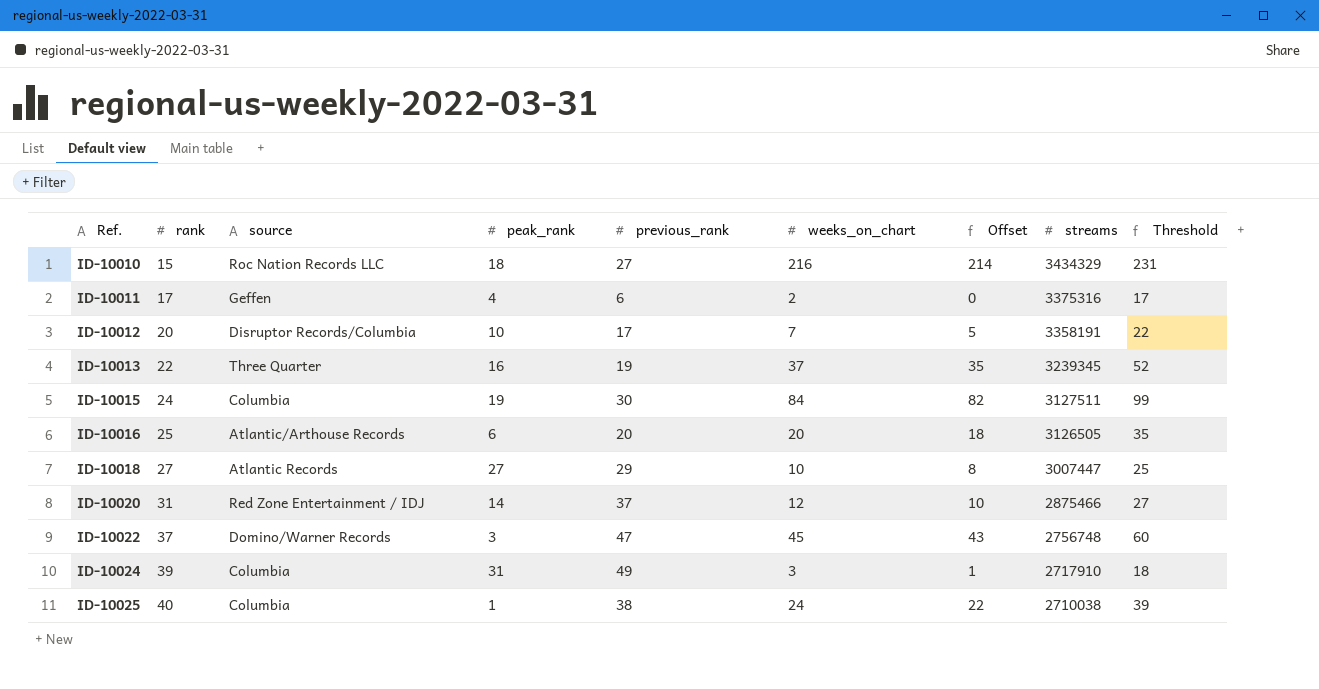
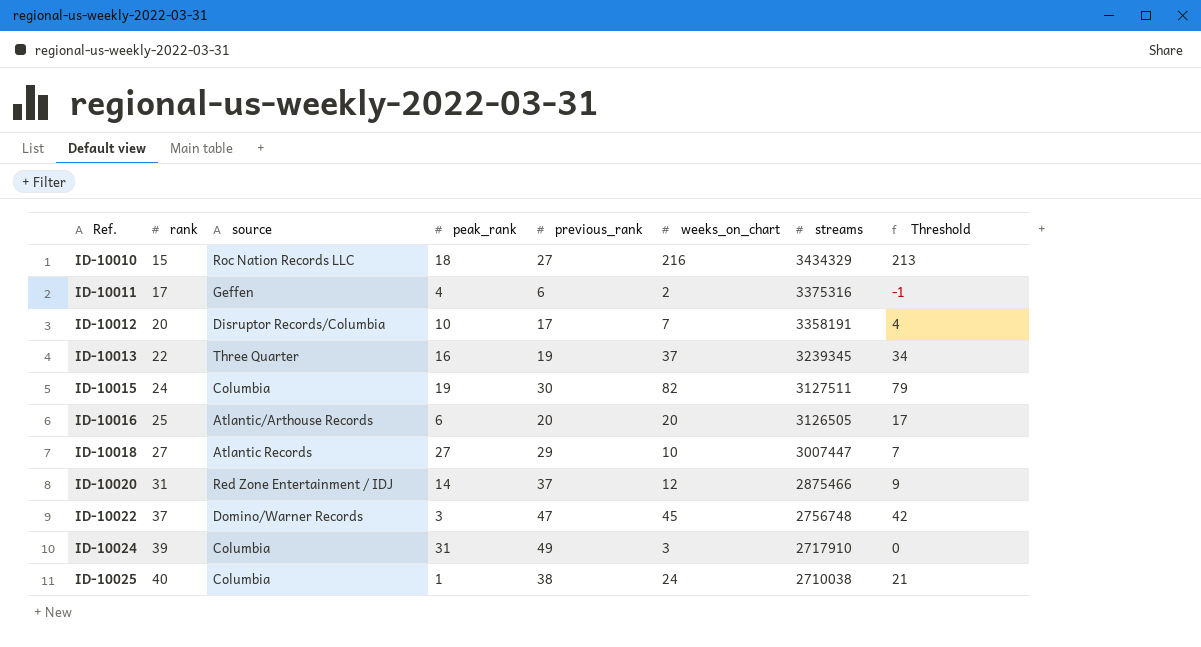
column Offset | formula: [weeks_on_chart] - 2 -> none
column Threshold | formula: [weeks_on_chart] + 15 -> [weeks_on_chart] - 3
ID-10015 | weeks_on_chart: 84 -> 82

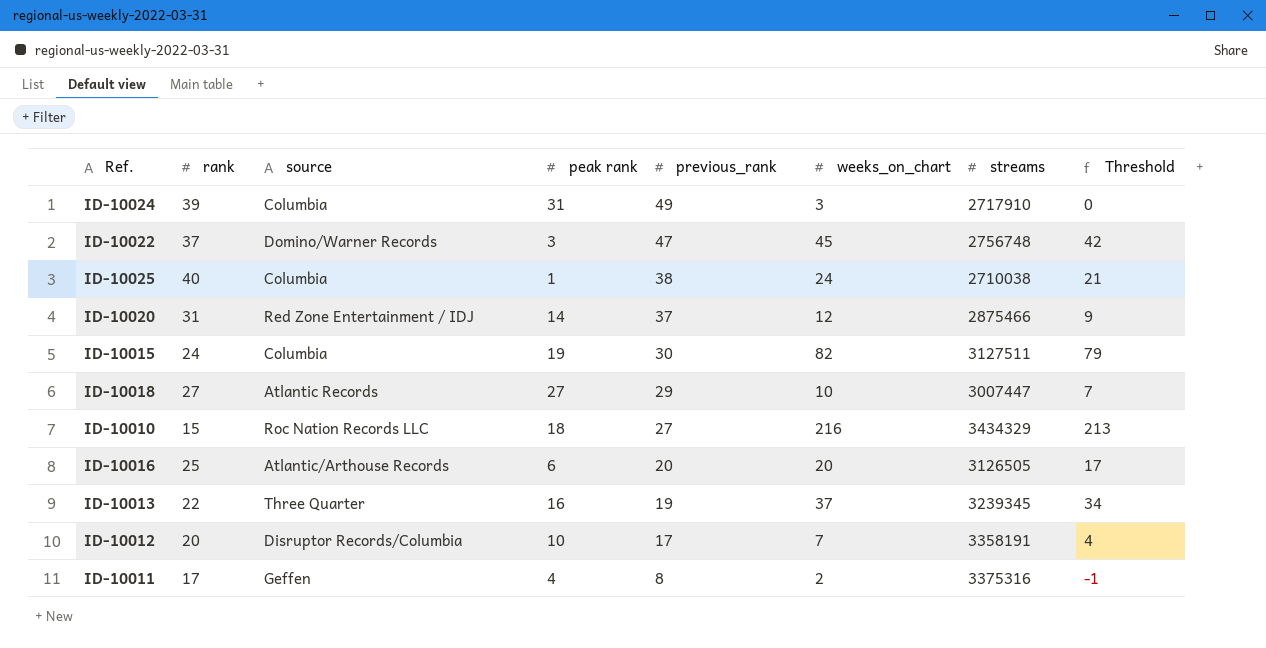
row order: Ref. ascending -> previous_rank descending
column name: peak_rank -> peak rank
ID-10011 | previous_rank: 6 -> 8

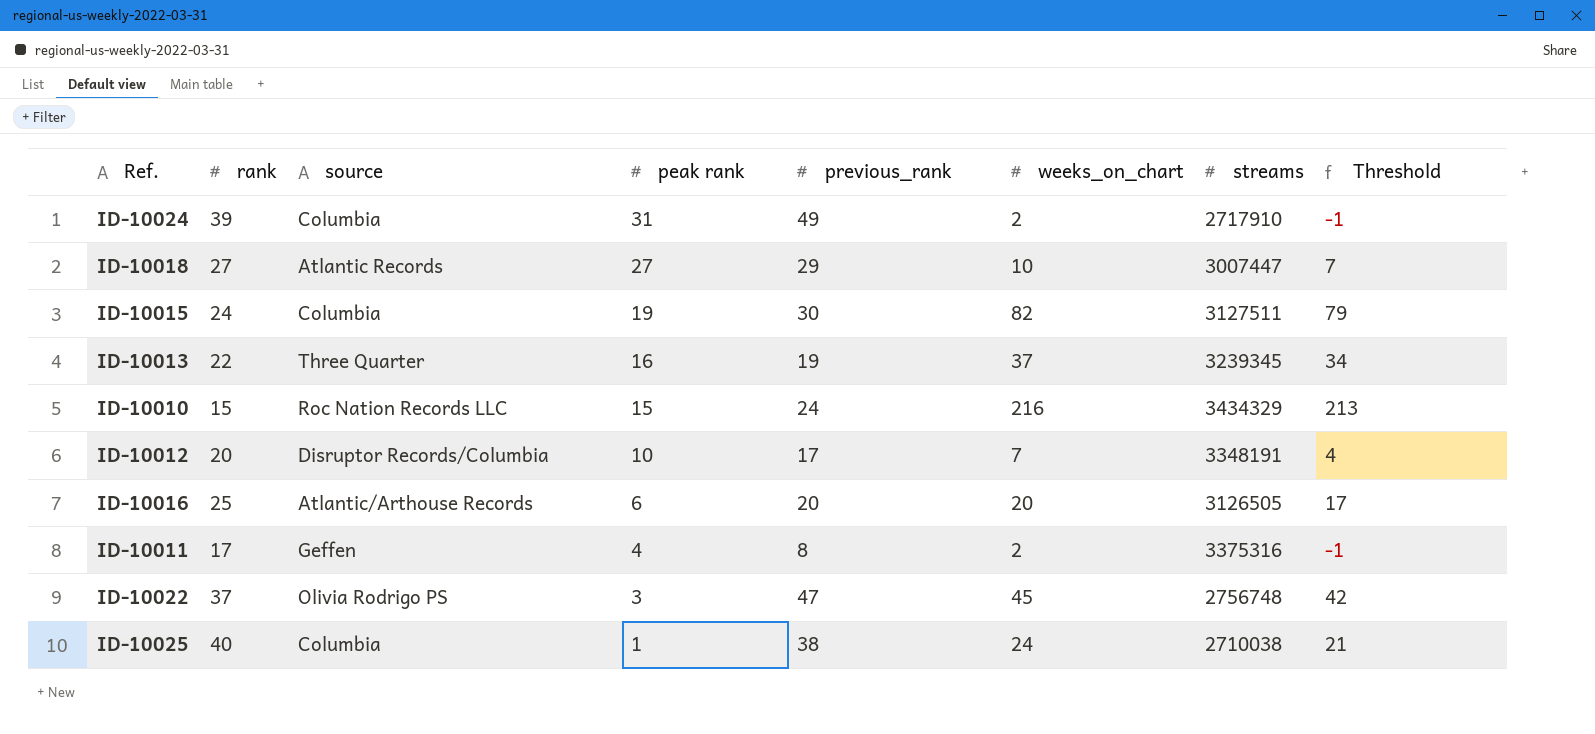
row order: previous_rank descending -> peak rank descending
row ID-10020: 31 | Red Zone Entertainment / IDJ | 14 | 37 | 12 | 2875466 | 9 -> none
ID-10024 | weeks_on_chart: 3 -> 2
ID-10024 | Threshold: 0 -> -1
ID-10010 | peak rank: 18 -> 15
ID-10010 | previous_rank: 27 -> 24
ID-10012 | streams: 3358191 -> 3348191
ID-10022 | source: Domino/Warner Records -> Olivia Rodrigo PS

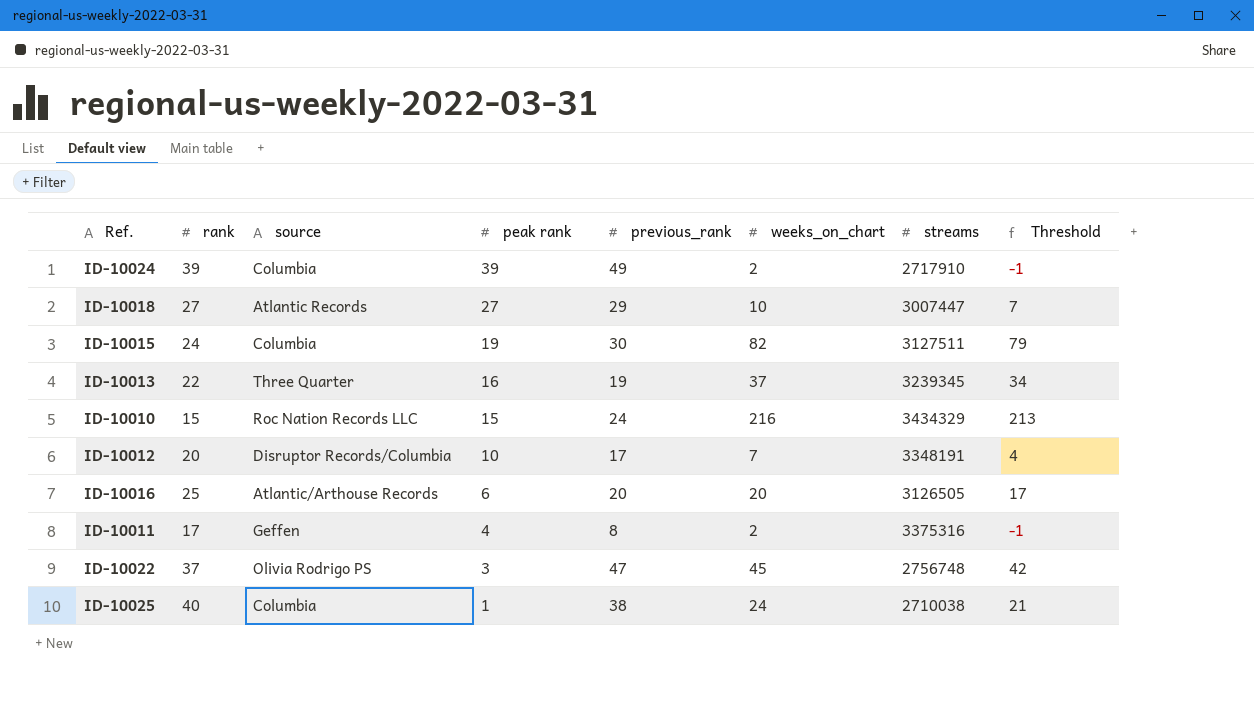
ID-10024 | peak rank: 31 -> 39

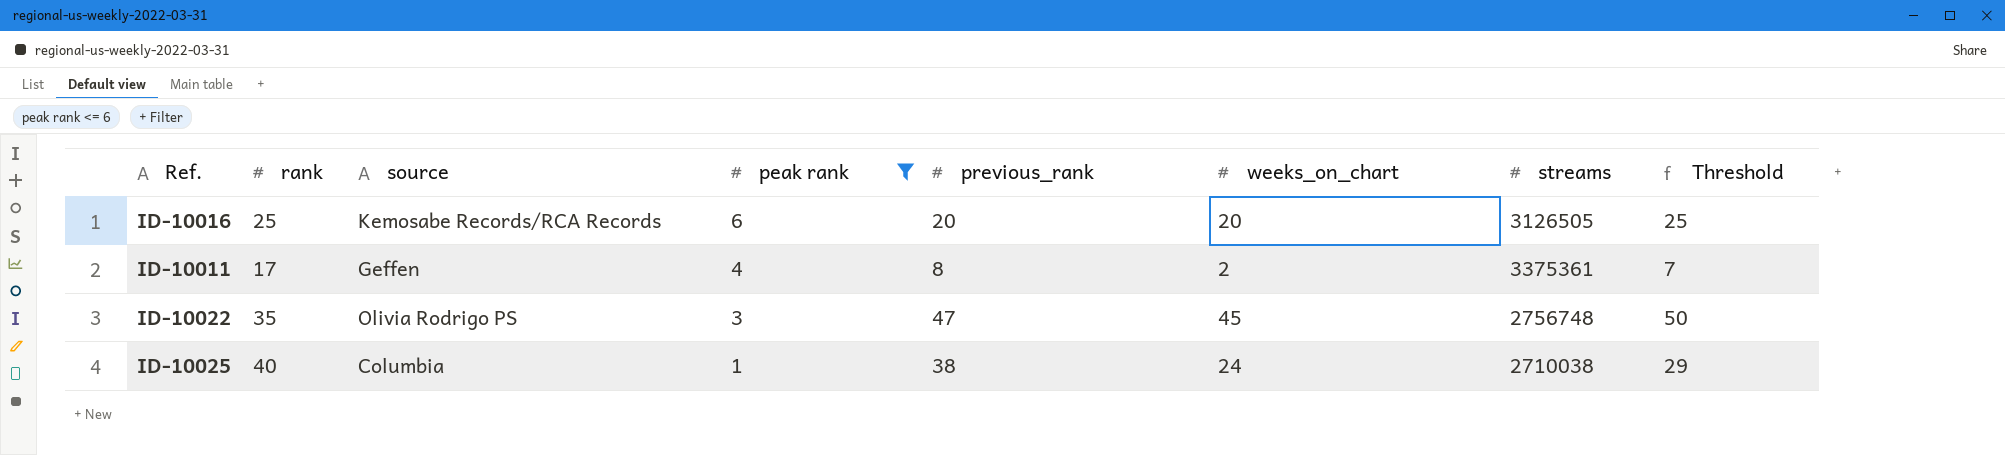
filter: none -> peak rank <= 6
column Threshold | formula: [weeks_on_chart] - 3 -> [weeks_on_chart] + 5
ID-10016 | source: Atlantic/Arthouse Records -> Kemosabe Records/RCA Records
ID-10011 | streams: 3375316 -> 3375361
ID-10022 | rank: 37 -> 35

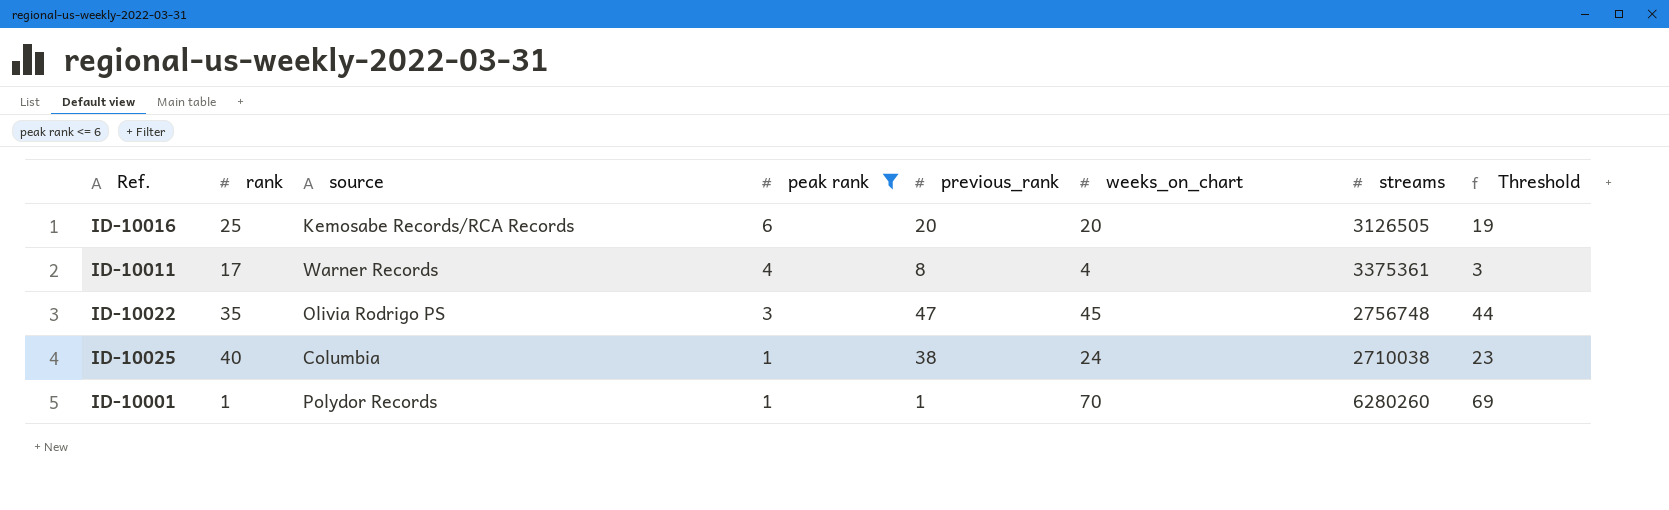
column Threshold | formula: [weeks_on_chart] + 5 -> [weeks_on_chart] - 1
ID-10011 | source: Geffen -> Warner Records
ID-10011 | weeks_on_chart: 2 -> 4
row ID-10001: none -> 1 | Polydor Records | 1 | 1 | 70 | 6280260 | 69

